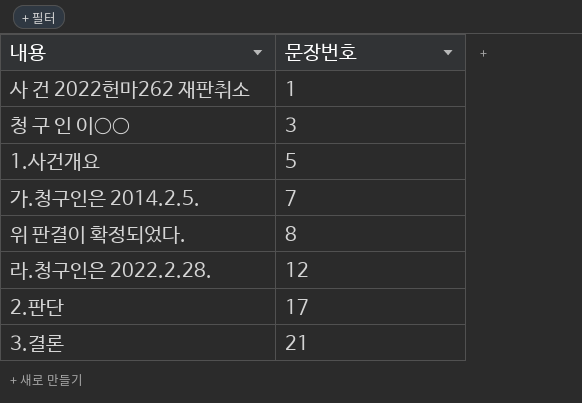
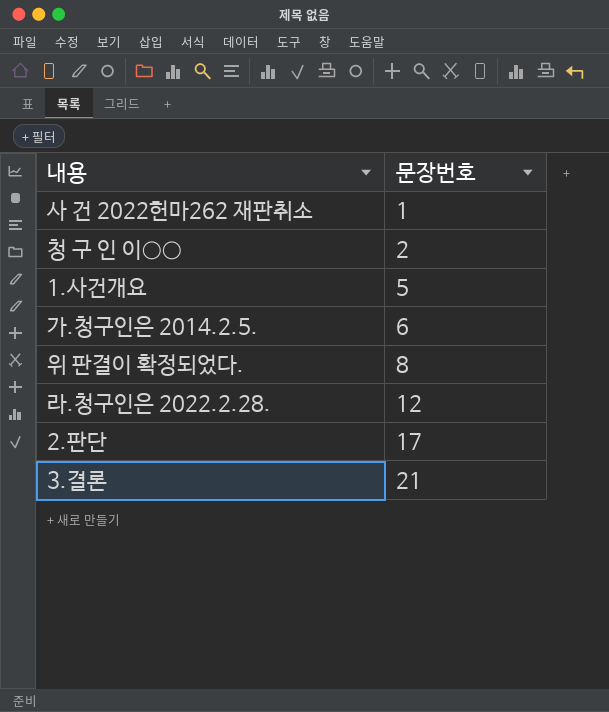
청 구 인 이○○ | 문장번호: 3 -> 2
가.청구인은 2014.2.5. | 문장번호: 7 -> 6

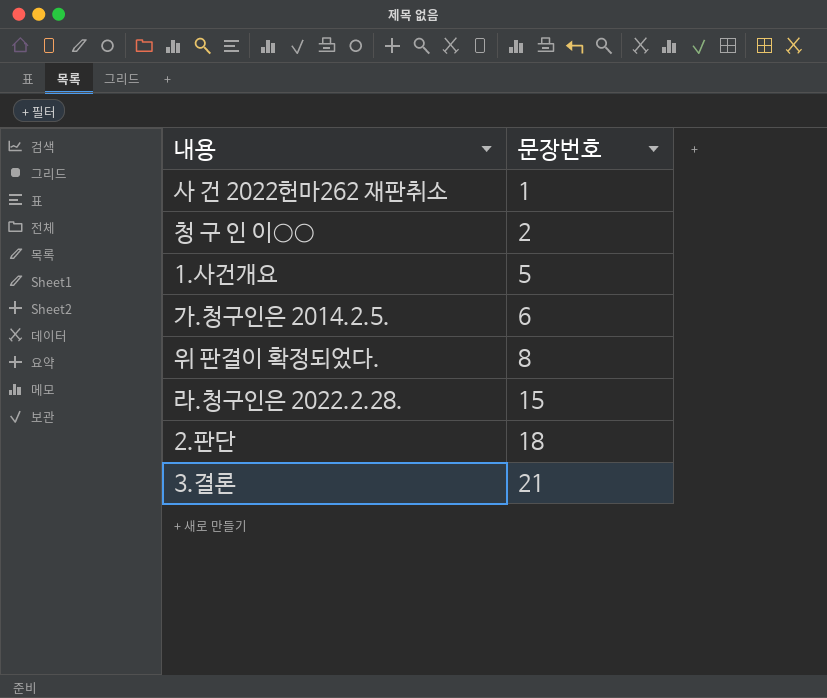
라.청구인은 2022.2.28. | 문장번호: 12 -> 15
2.판단 | 문장번호: 17 -> 18

